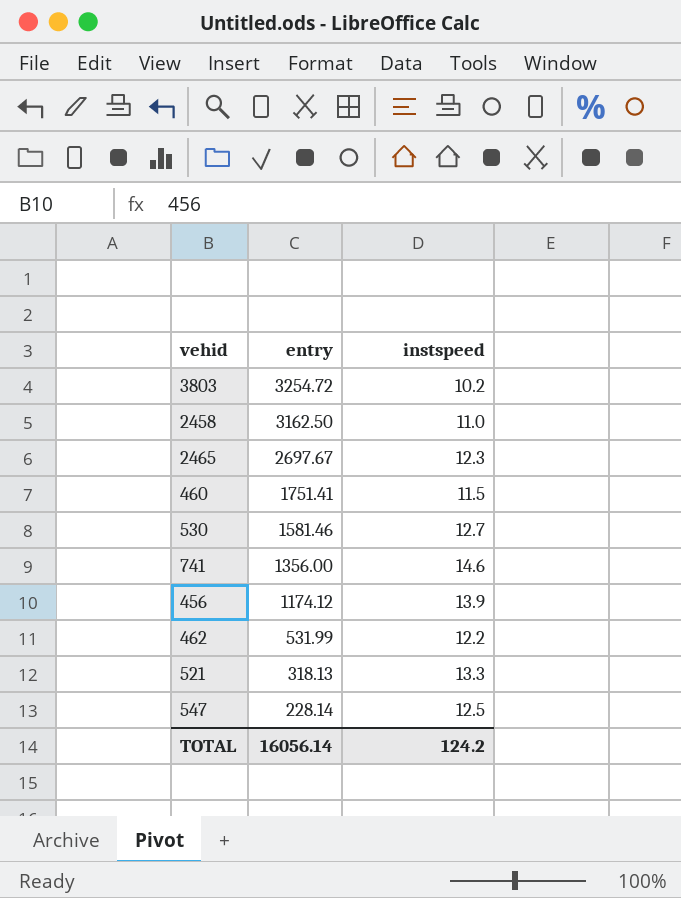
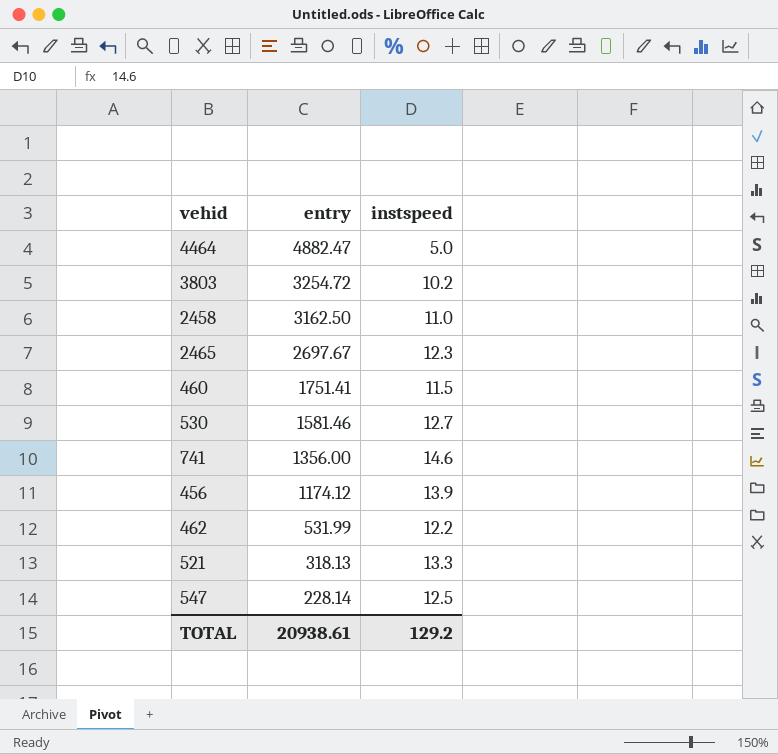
row 4464: none -> 4882.47 | 5.0
TOTAL | entry: 16056.14 -> 20938.61
TOTAL | instspeed: 124.2 -> 129.2

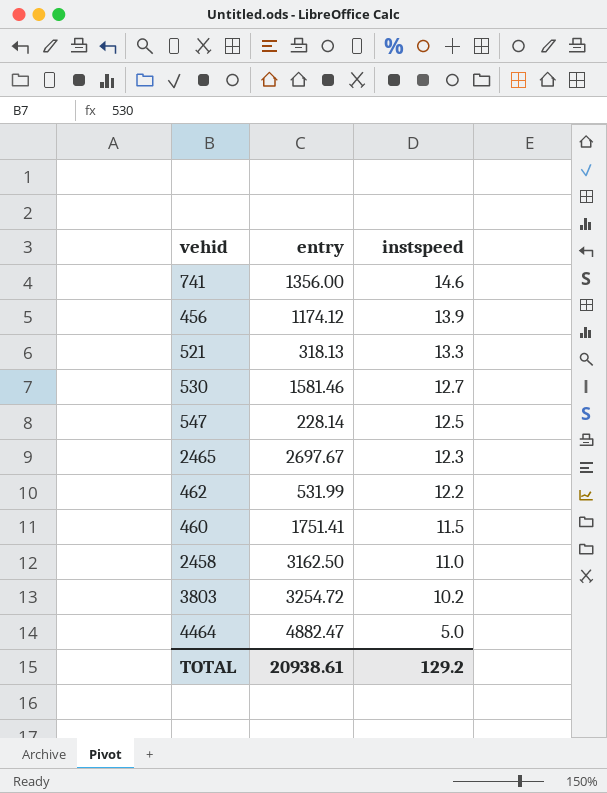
row order: entry descending -> instspeed descending

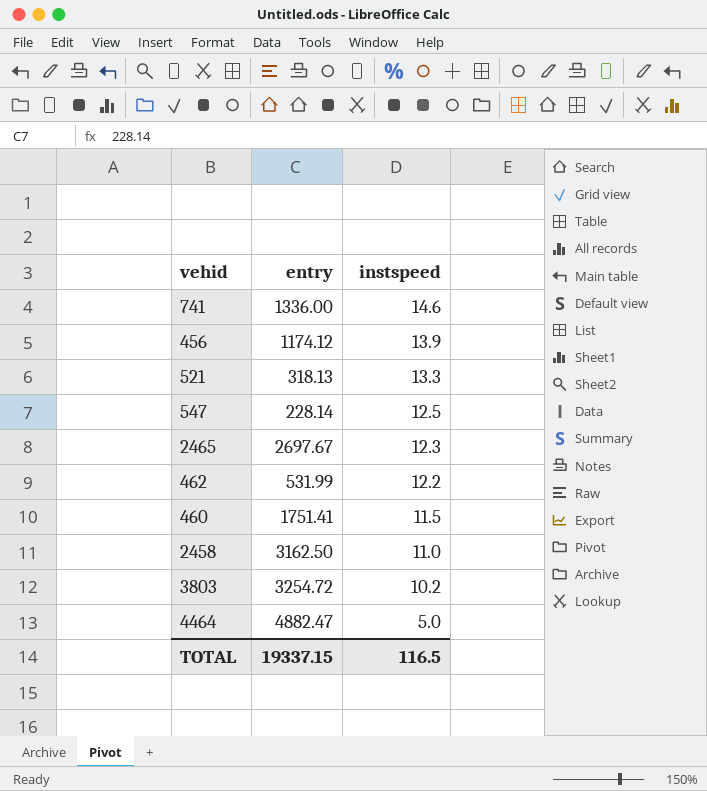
row 530: 1581.46 | 12.7 -> none
741 | entry: 1356.00 -> 1336.00
TOTAL | entry: 20938.61 -> 19337.15
TOTAL | instspeed: 129.2 -> 116.5

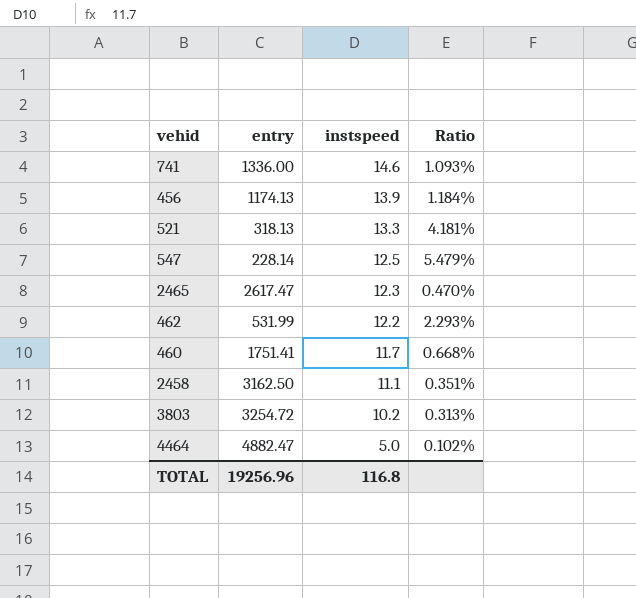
column Ratio | formula: none -> [instspeed] / [entry]
456 | entry: 1174.12 -> 1174.13
2465 | entry: 2697.67 -> 2617.47
460 | instspeed: 11.5 -> 11.7
2458 | instspeed: 11.0 -> 11.1
TOTAL | entry: 19337.15 -> 19256.96
TOTAL | instspeed: 116.5 -> 116.8

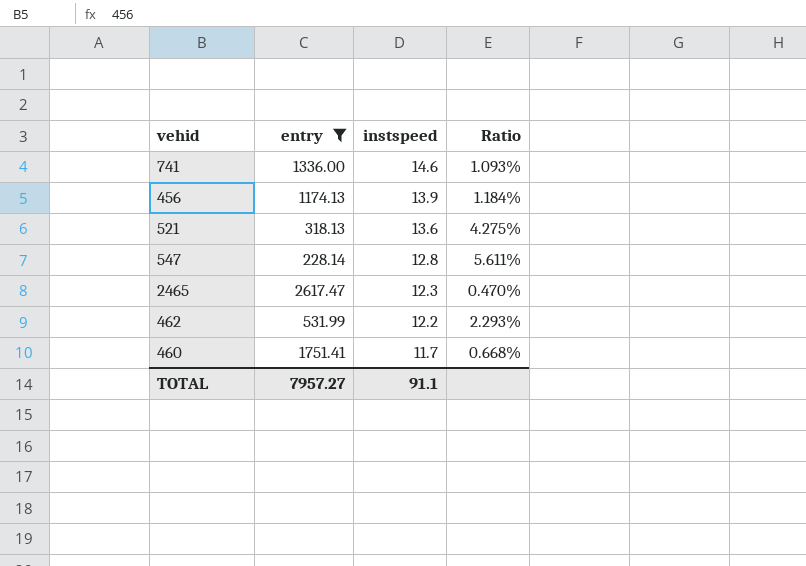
filter: none -> entry <= 2617.47
521 | instspeed: 13.3 -> 13.6
521 | Ratio: 4.181% -> 4.275%
547 | instspeed: 12.5 -> 12.8
547 | Ratio: 5.479% -> 5.611%
TOTAL | entry: 19256.96 -> 7957.27
TOTAL | instspeed: 116.8 -> 91.1

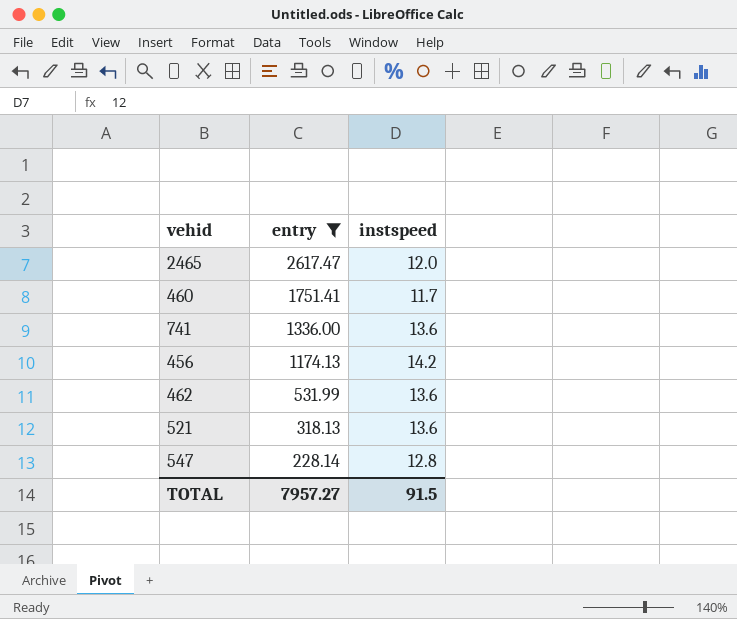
row order: instspeed descending -> entry descending
column Ratio | formula: [instspeed] / [entry] -> none
2465 | instspeed: 12.3 -> 12.0
741 | instspeed: 14.6 -> 13.6
456 | instspeed: 13.9 -> 14.2
462 | instspeed: 12.2 -> 13.6
TOTAL | instspeed: 91.1 -> 91.5

